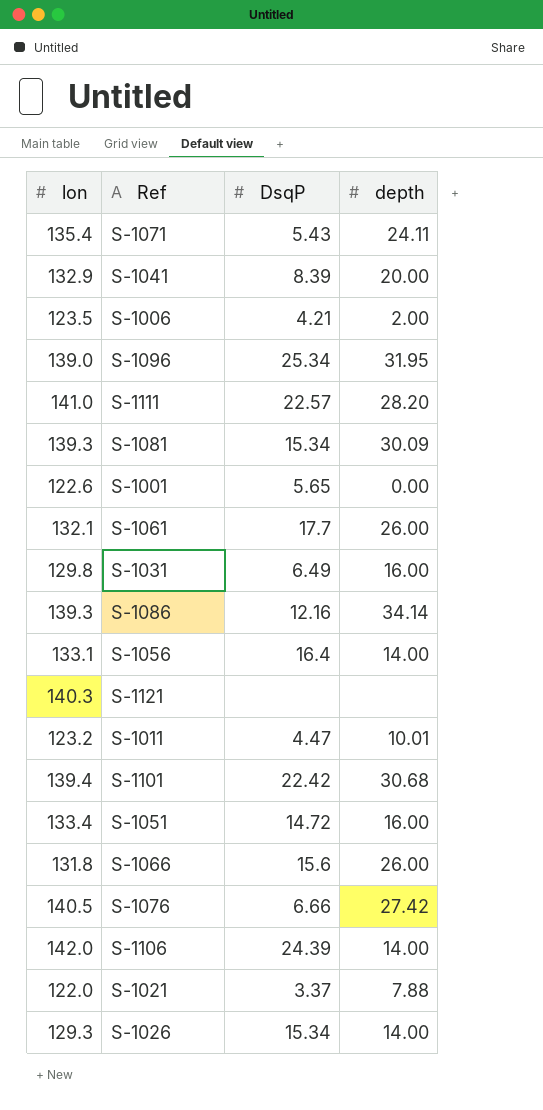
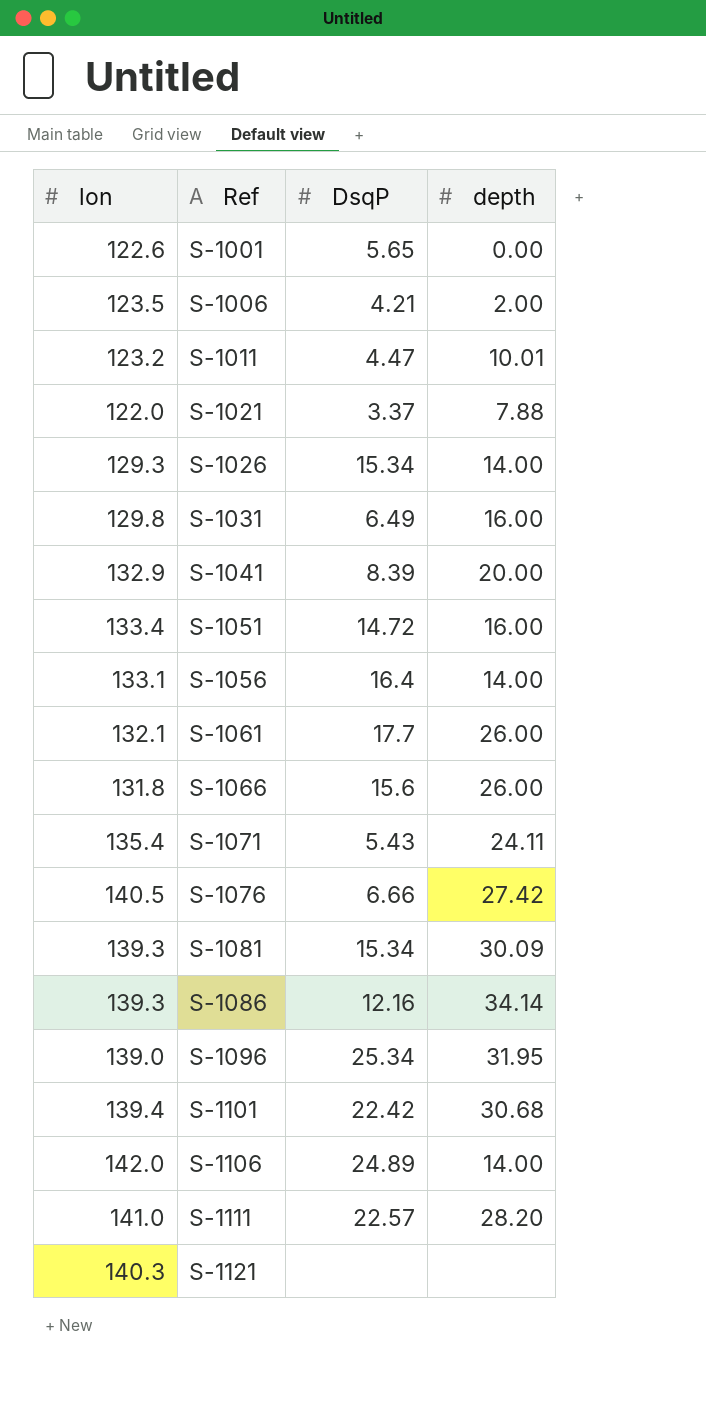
row order: none -> Ref ascending
S-1106 | DsqP: 24.39 -> 24.89

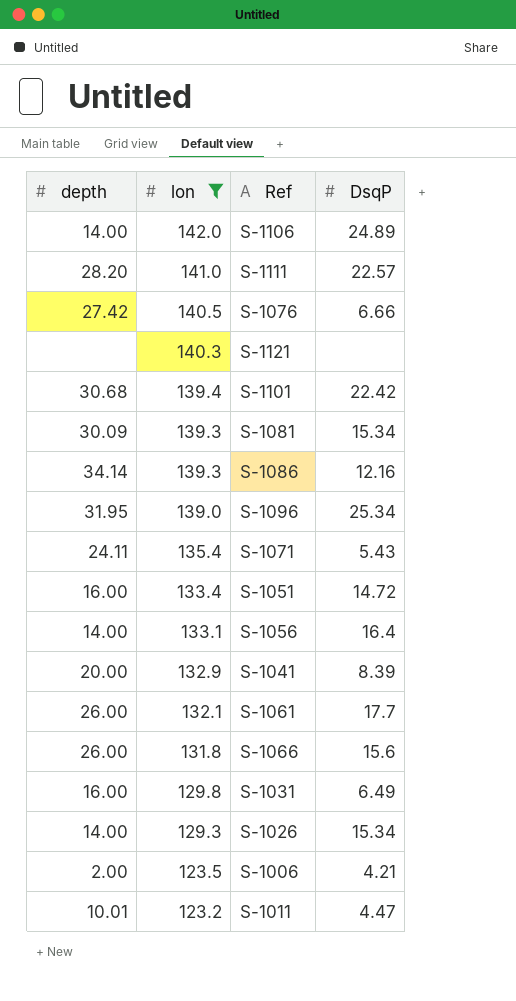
filter: none -> lon >= 123.2
row order: Ref ascending -> lon descending
column depth | position: 4 -> 1

